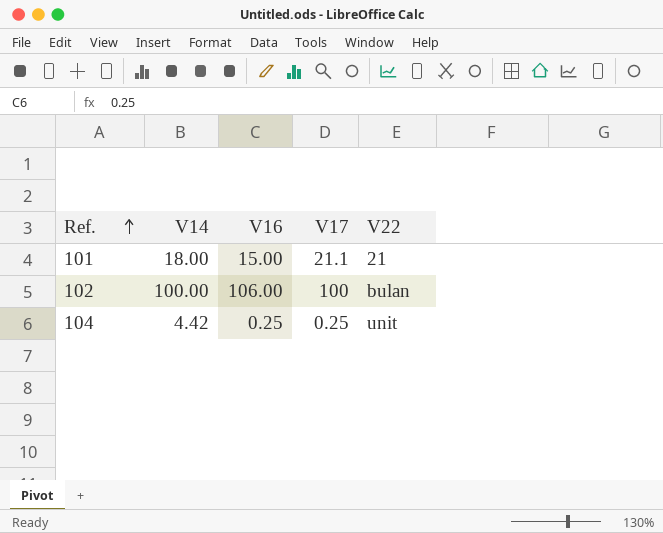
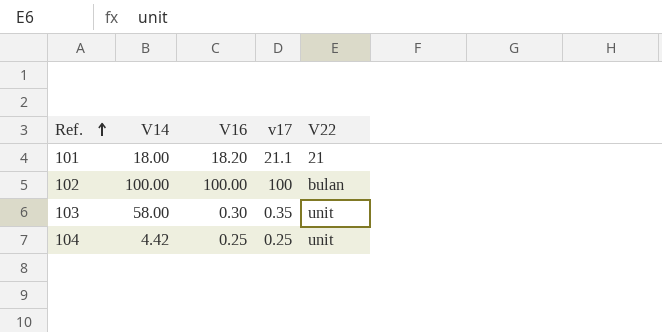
column name: V17 -> v17
101 | V16: 15.00 -> 18.20
102 | V16: 106.00 -> 100.00
row 103: none -> 58.00 | 0.30 | 0.35 | unit

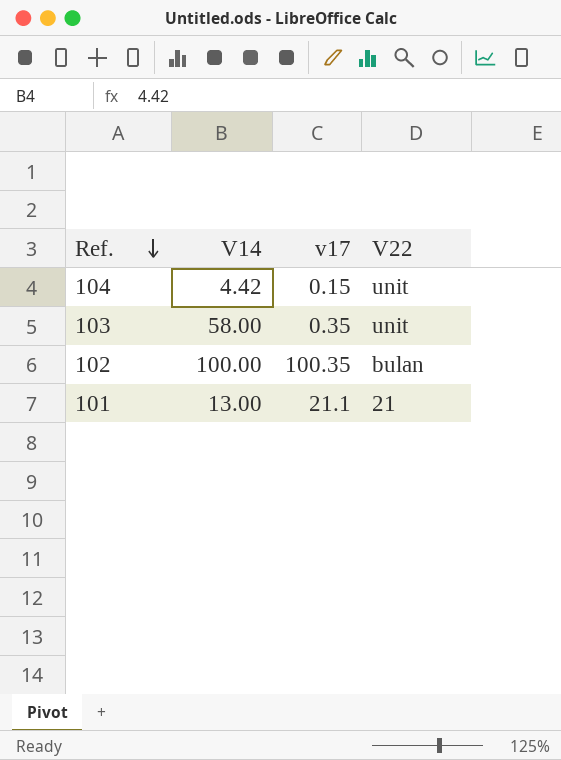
row order: Ref. ascending -> Ref. descending
column V16 | position: 3 -> none
104 | v17: 0.25 -> 0.15
102 | v17: 100 -> 100.35
101 | V14: 18.00 -> 13.00

